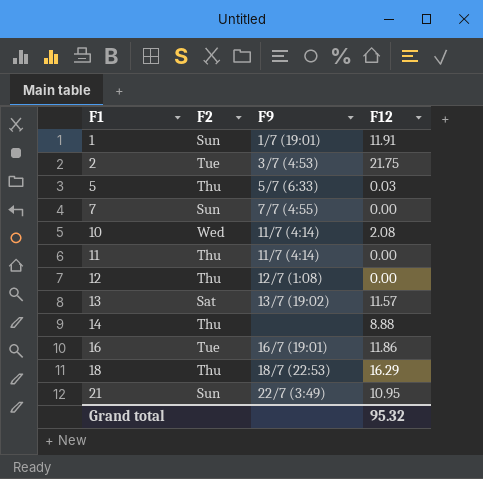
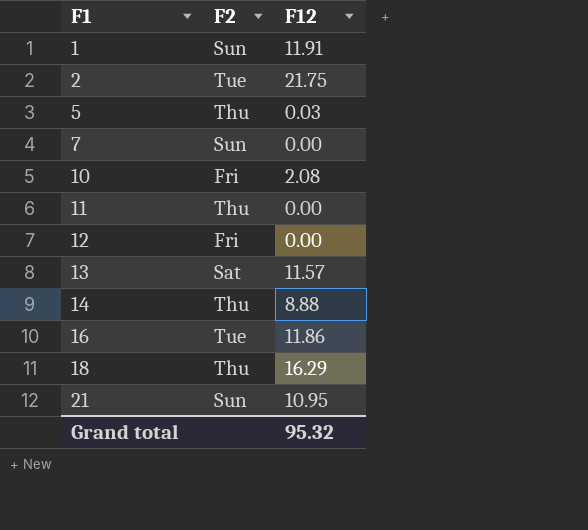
column F9 | position: 3 -> none
10 | F2: Wed -> Fri
12 | F2: Thu -> Fri

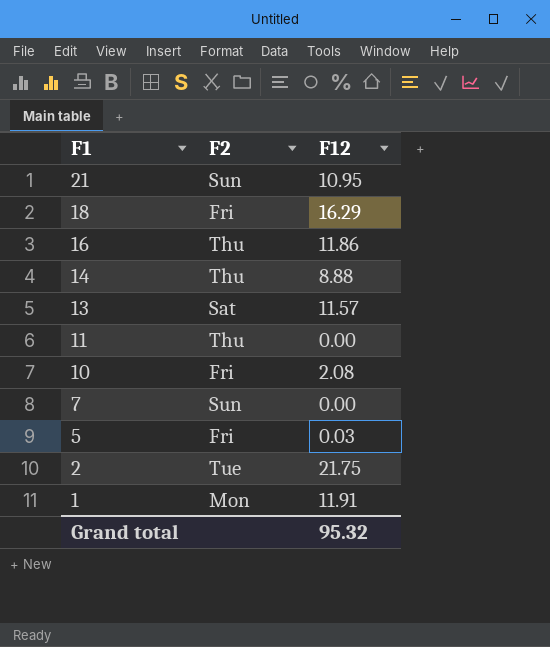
row order: F1 ascending -> F1 descending
row 12: Fri | 0.00 -> none
18 | F2: Thu -> Fri
16 | F2: Tue -> Thu
5 | F2: Thu -> Fri
1 | F2: Sun -> Mon

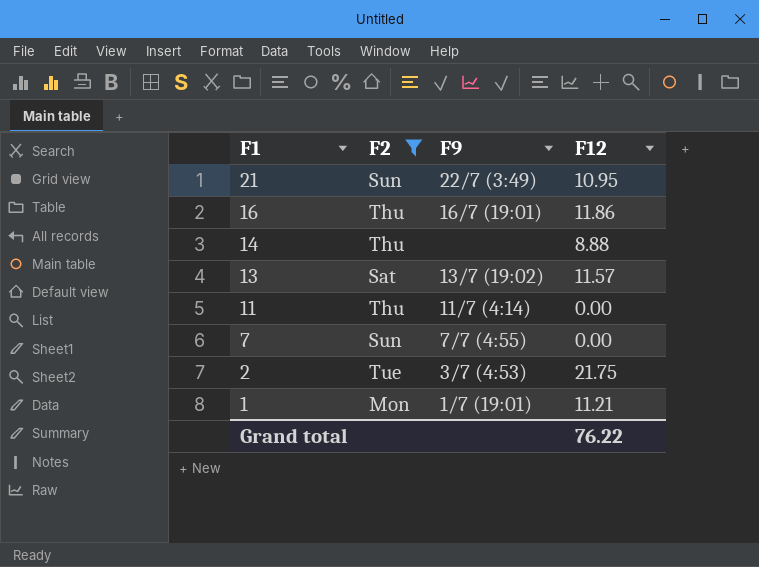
filter: none -> F2 != Fri
column F9 | position: none -> 3
1 | F12: 11.91 -> 11.21
Grand total | F12: 95.32 -> 76.22

